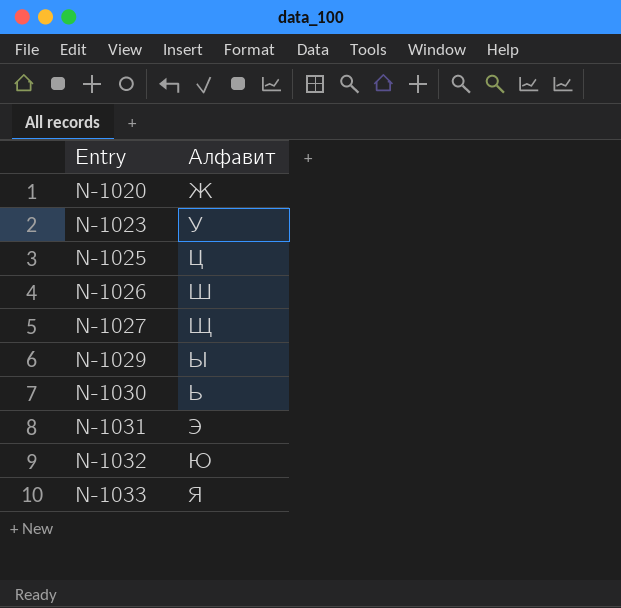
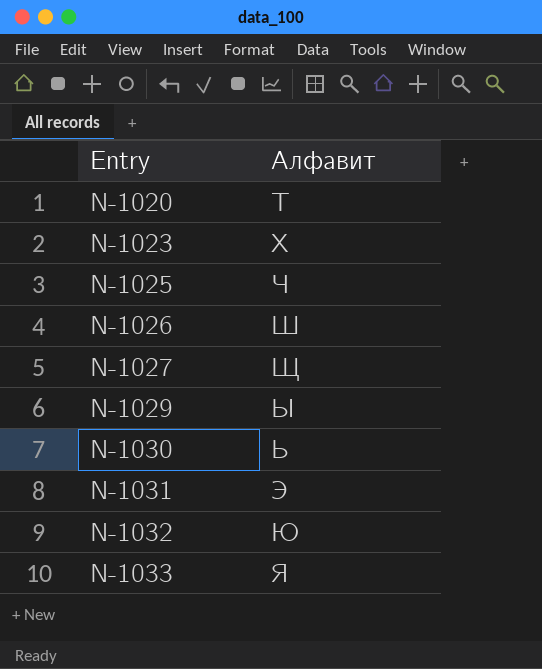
N-1020 | Алфавит: Ж -> Т
N-1023 | Алфавит: У -> Х
N-1025 | Алфавит: Ц -> Ч

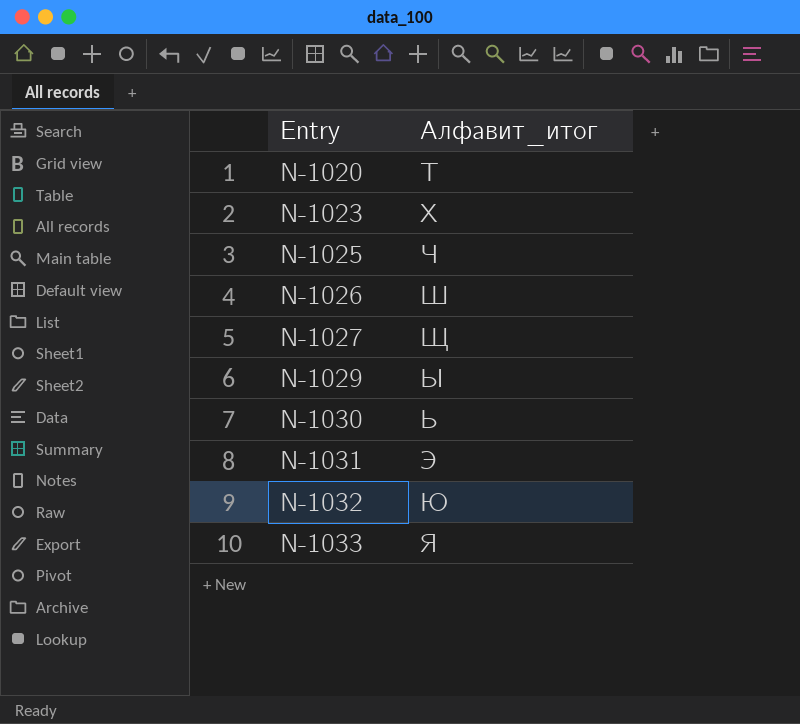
column name: Алфавит -> Алфавит_итог

